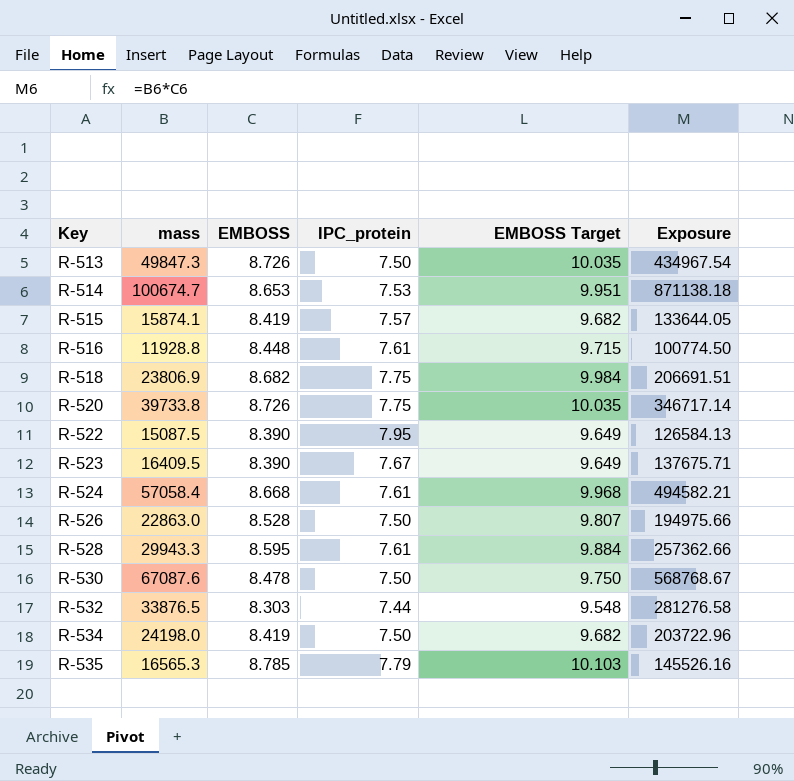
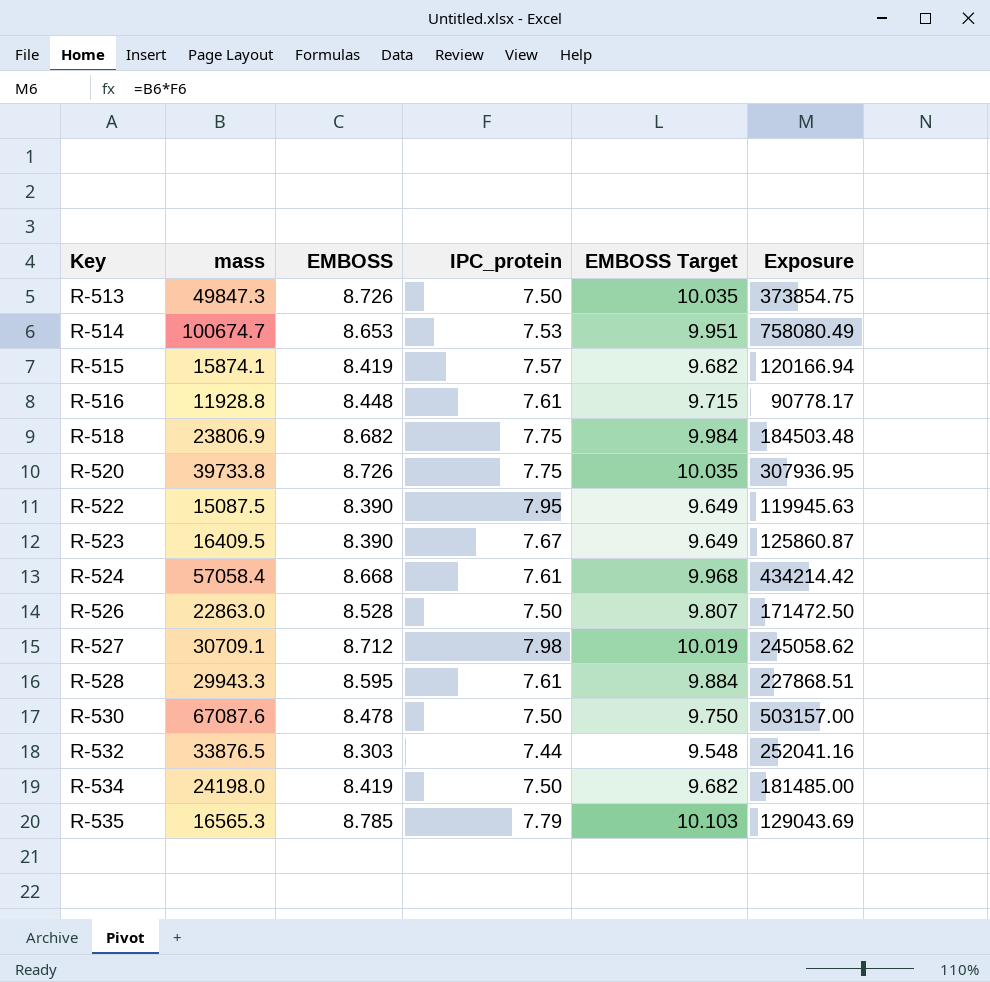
column Exposure | formula: [mass] * [EMBOSS] -> [mass] * [IPC_protein]
row R-527: none -> 30709.1 | 8.712 | 7.98 | 10.019 | 245058.62

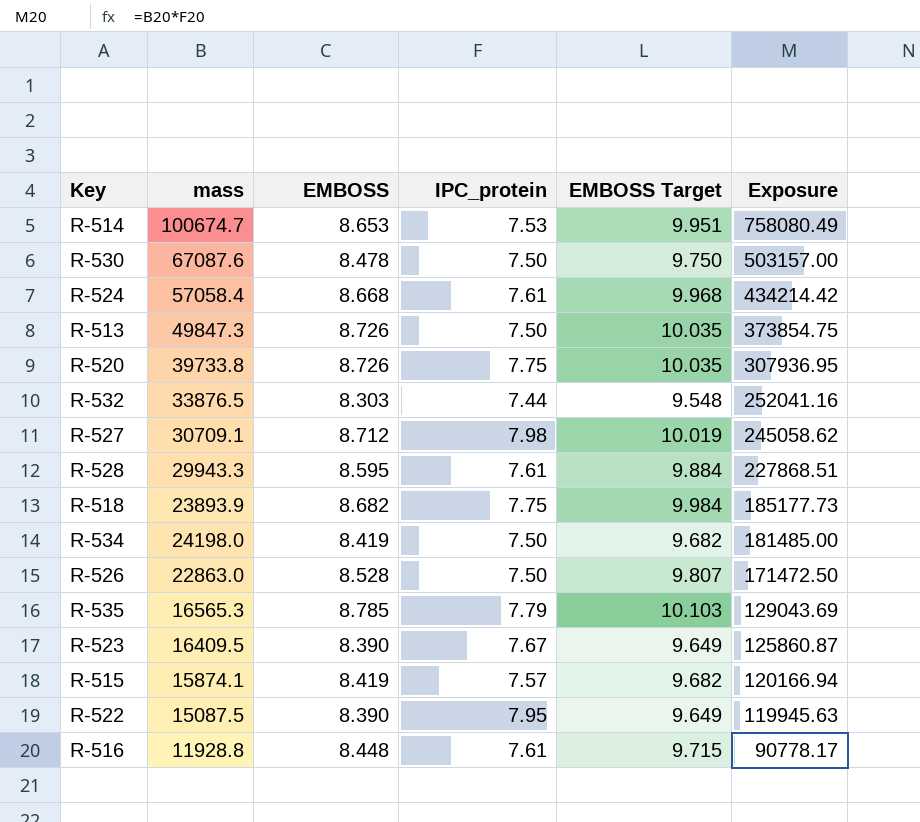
row order: Key ascending -> Exposure descending
R-518 | mass: 23806.9 -> 23893.9
R-518 | Exposure: 184503.48 -> 185177.73

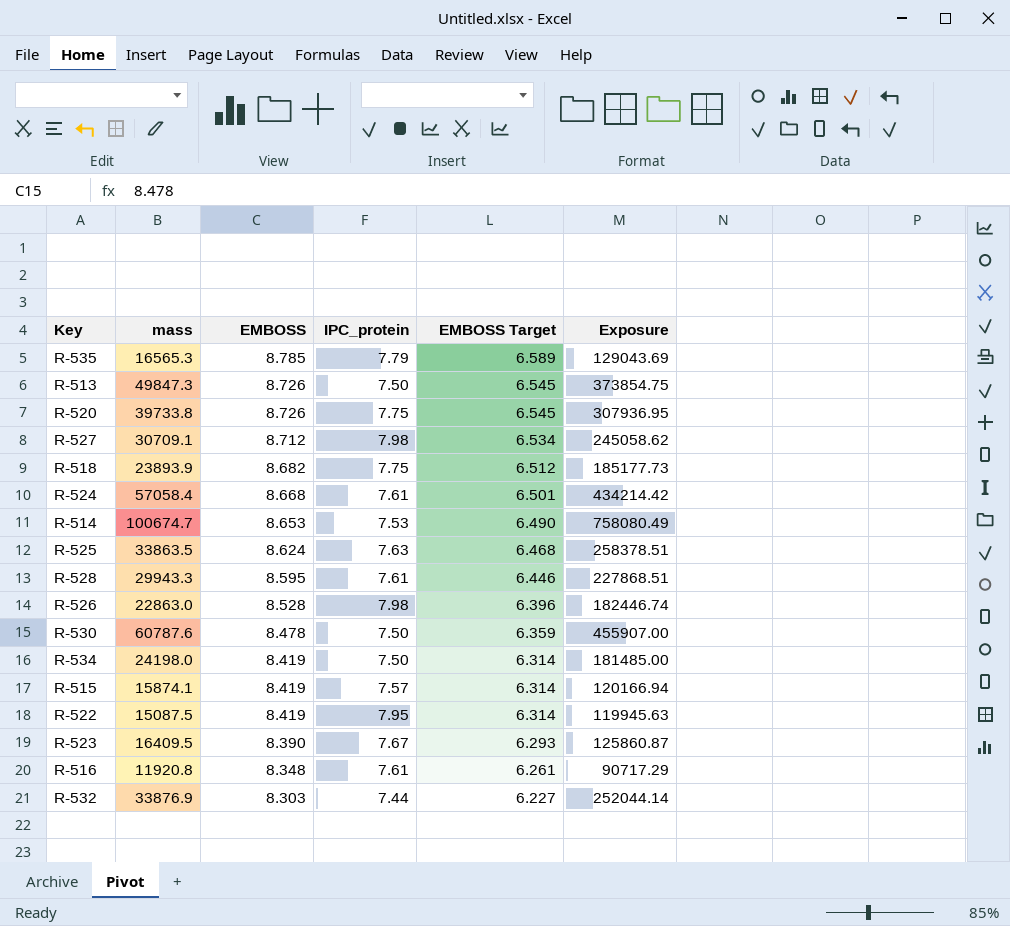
row order: Exposure descending -> EMBOSS descending
column EMBOSS Target | formula: [EMBOSS] * 1.15 -> [EMBOSS] * 0.75
row R-525: none -> 33863.5 | 8.624 | 7.63 | 6.468 | 258378.51
R-526 | IPC_protein: 7.50 -> 7.98
R-526 | Exposure: 171472.50 -> 182446.74
R-530 | mass: 67087.6 -> 60787.6
R-530 | Exposure: 503157.00 -> 455907.00
R-522 | EMBOSS: 8.390 -> 8.419
R-516 | mass: 11928.8 -> 11920.8
R-516 | EMBOSS: 8.448 -> 8.348
R-516 | Exposure: 90778.17 -> 90717.29
R-532 | mass: 33876.5 -> 33876.9
R-532 | Exposure: 252041.16 -> 252044.14

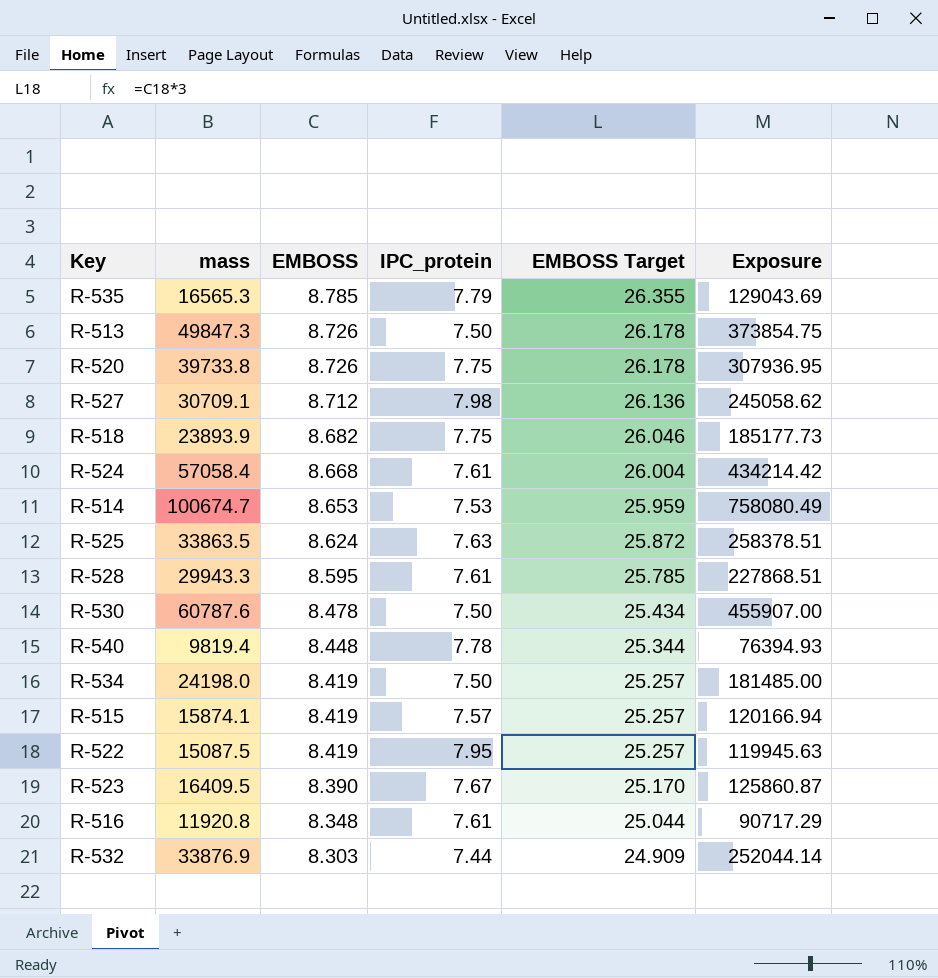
column EMBOSS Target | formula: [EMBOSS] * 0.75 -> [EMBOSS] * 3
row R-526: 22863.0 | 8.528 | 7.98 | 6.396 | 182446.74 -> none
row R-540: none -> 9819.4 | 8.448 | 7.78 | 25.344 | 76394.93

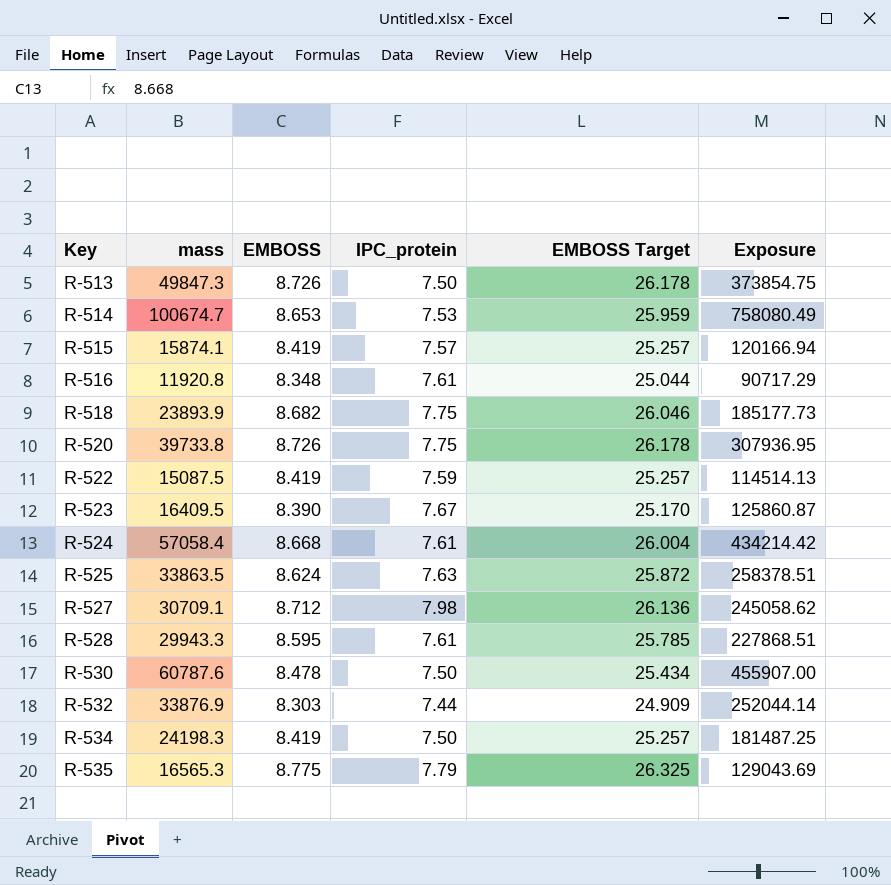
row order: EMBOSS descending -> Key ascending
row R-540: 9819.4 | 8.448 | 7.78 | 25.344 | 76394.93 -> none
R-522 | IPC_protein: 7.95 -> 7.59
R-522 | Exposure: 119945.63 -> 114514.13
R-534 | mass: 24198.0 -> 24198.3
R-534 | Exposure: 181485.00 -> 181487.25
R-535 | EMBOSS: 8.785 -> 8.775
R-535 | EMBOSS Target: 26.355 -> 26.325

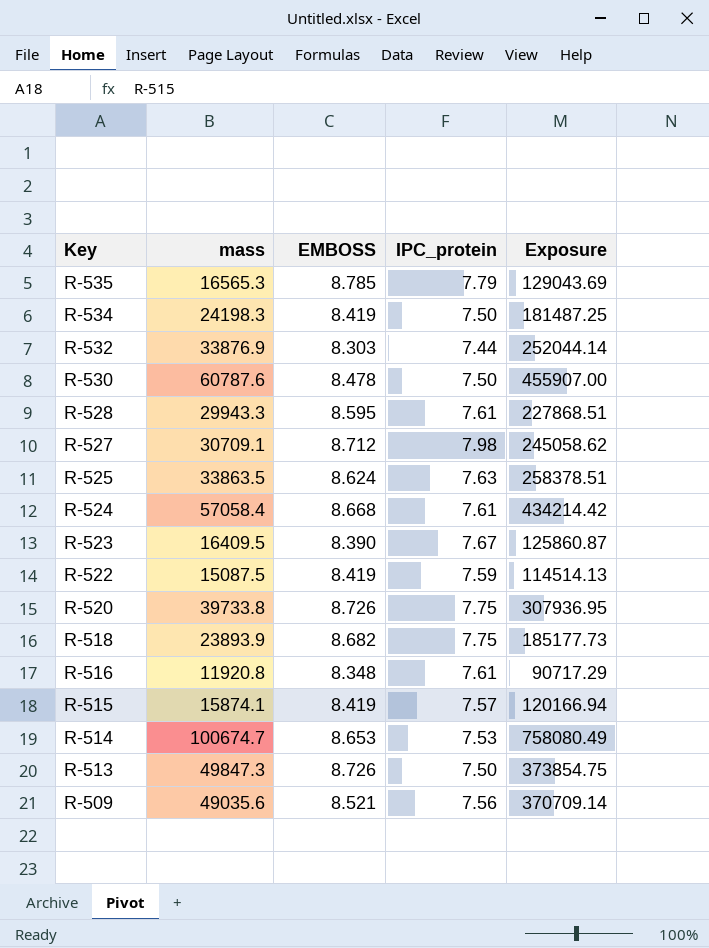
row order: Key ascending -> Key descending
column EMBOSS Target | formula: [EMBOSS] * 3 -> none
R-535 | EMBOSS: 8.775 -> 8.785
row R-509: none -> 49035.6 | 8.521 | 7.56 | 370709.14

